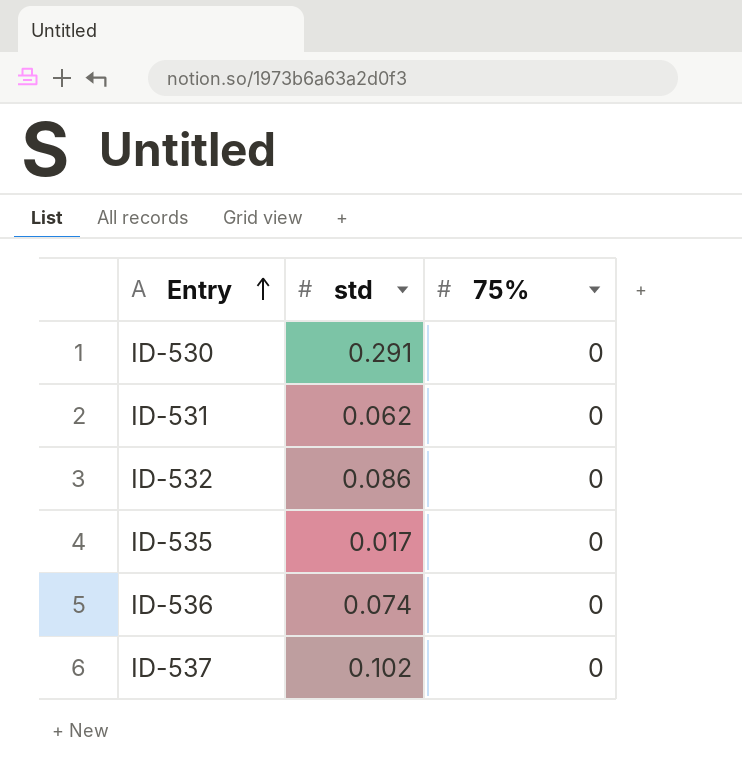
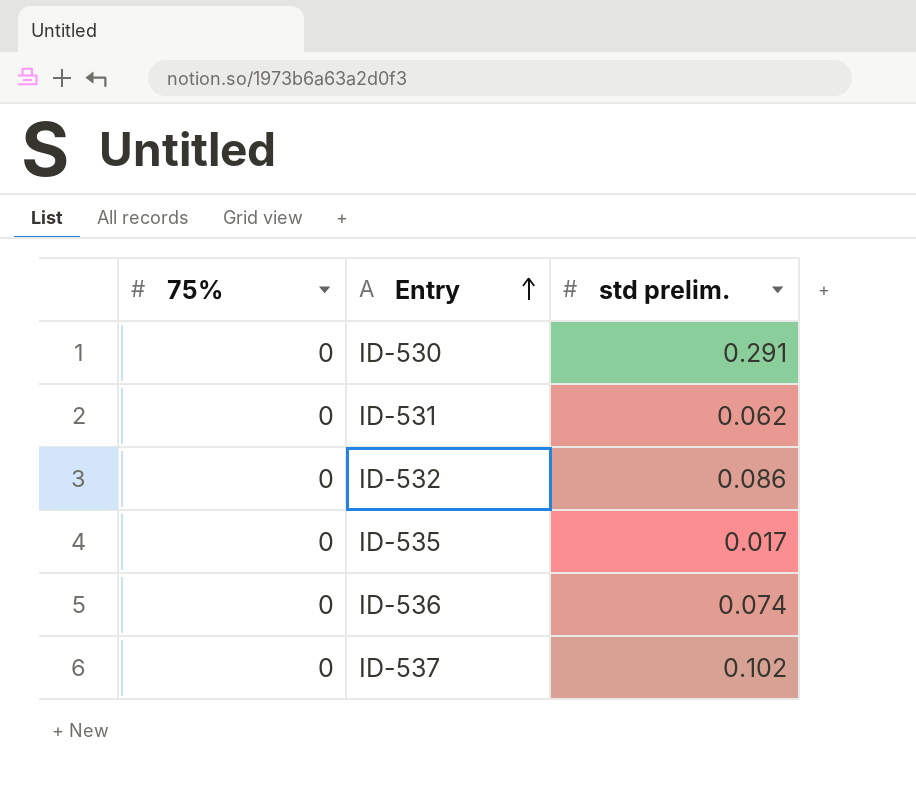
column 75% | position: 3 -> 1
column name: std -> std prelim.

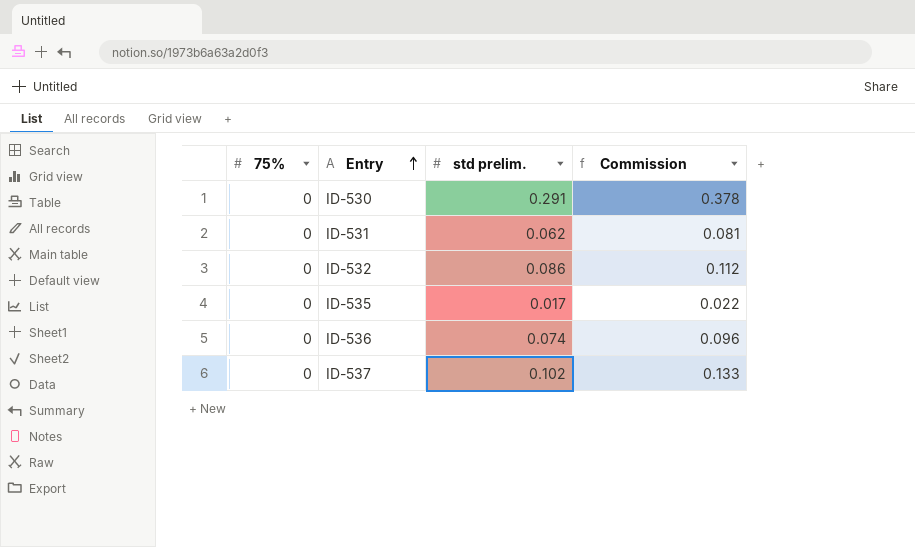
column Commission | formula: none -> [std prelim.] * 1.3

